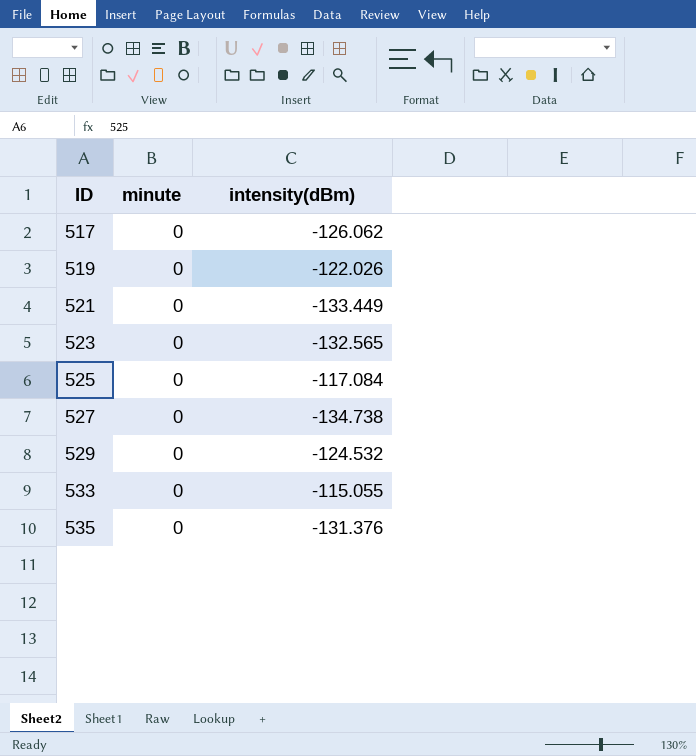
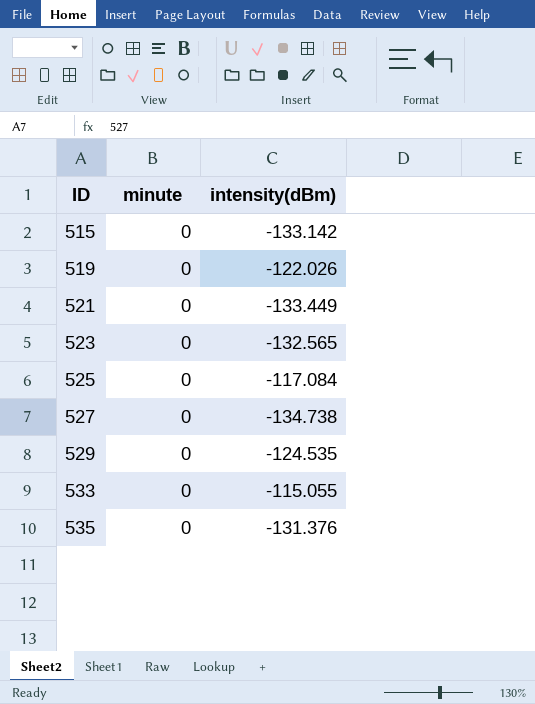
row 517: 0 | -126.062 -> none
row 515: none -> 0 | -133.142
529 | intensity(dBm): -124.532 -> -124.535

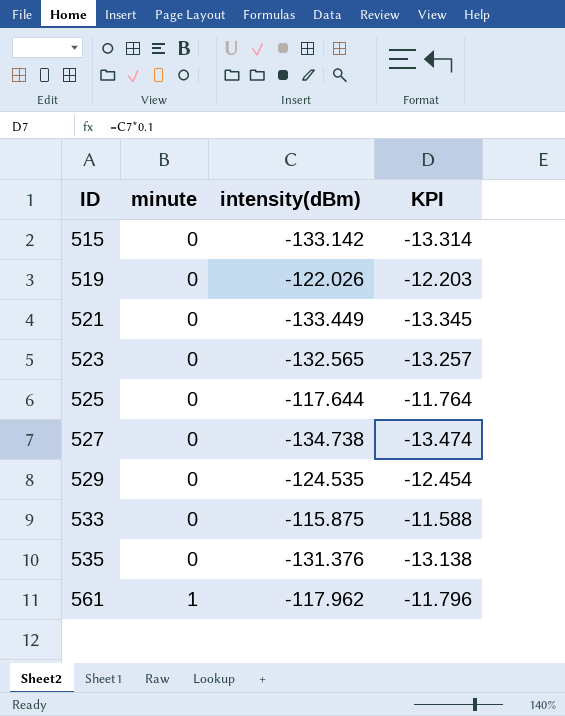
column KPI | formula: none -> [intensity(dBm)] * 0.1
525 | intensity(dBm): -117.084 -> -117.644
533 | intensity(dBm): -115.055 -> -115.875
row 561: none -> 1 | -117.962 | -11.796

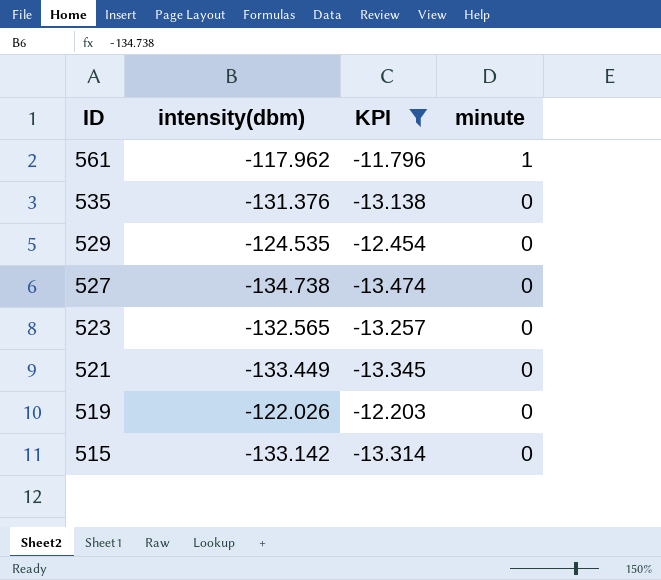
filter: none -> KPI <= -11.796
row order: ID ascending -> ID descending
column name: intensity(dBm) -> intensity(dbm)
column minute | position: 2 -> 4

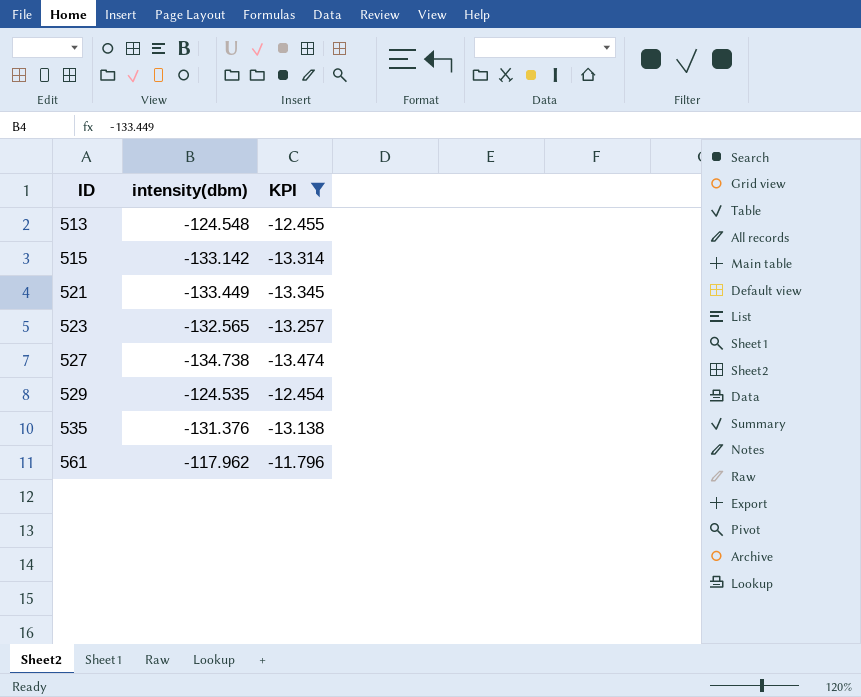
row order: ID descending -> ID ascending
column minute | position: 4 -> none
row 519: -122.026 | -12.203 | 0 -> none
row 513: none -> -124.548 | -12.455

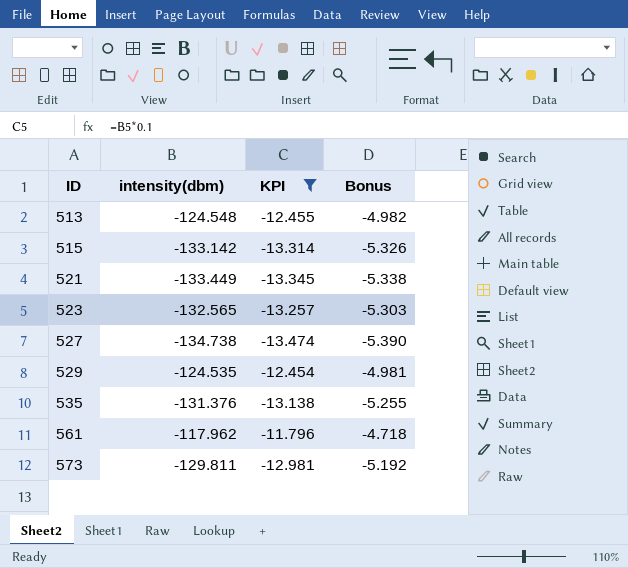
column Bonus | formula: none -> [intensity(dbm)] * 0.04
row 573: none -> -129.811 | -12.981 | -5.192

